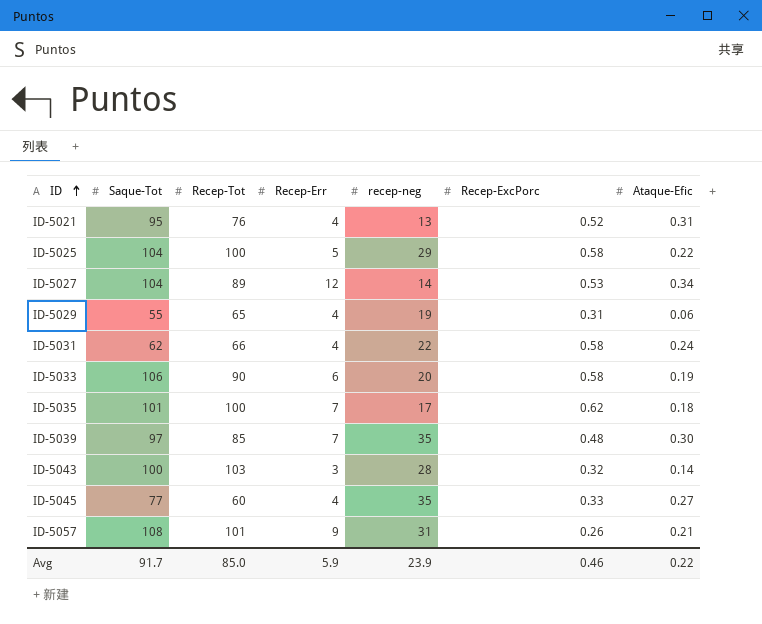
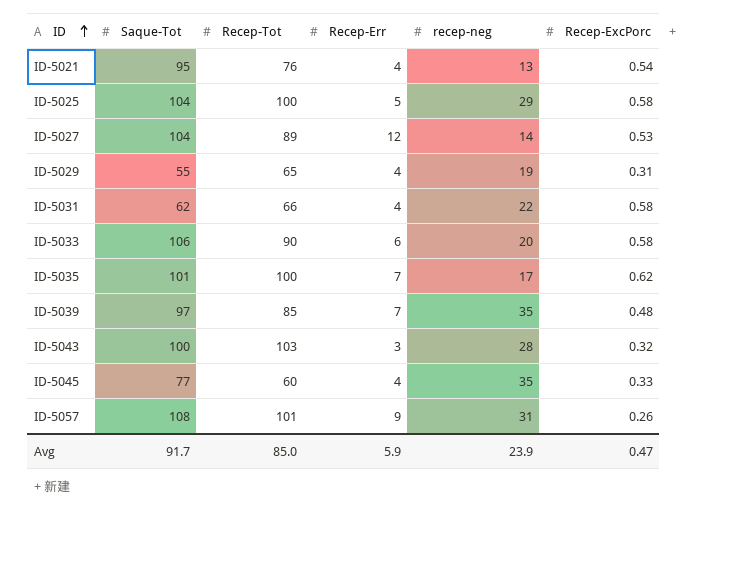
column Ataque-Efic | position: 7 -> none
ID-5021 | Recep-ExcPorc: 0.52 -> 0.54
Avg | Recep-ExcPorc: 0.46 -> 0.47

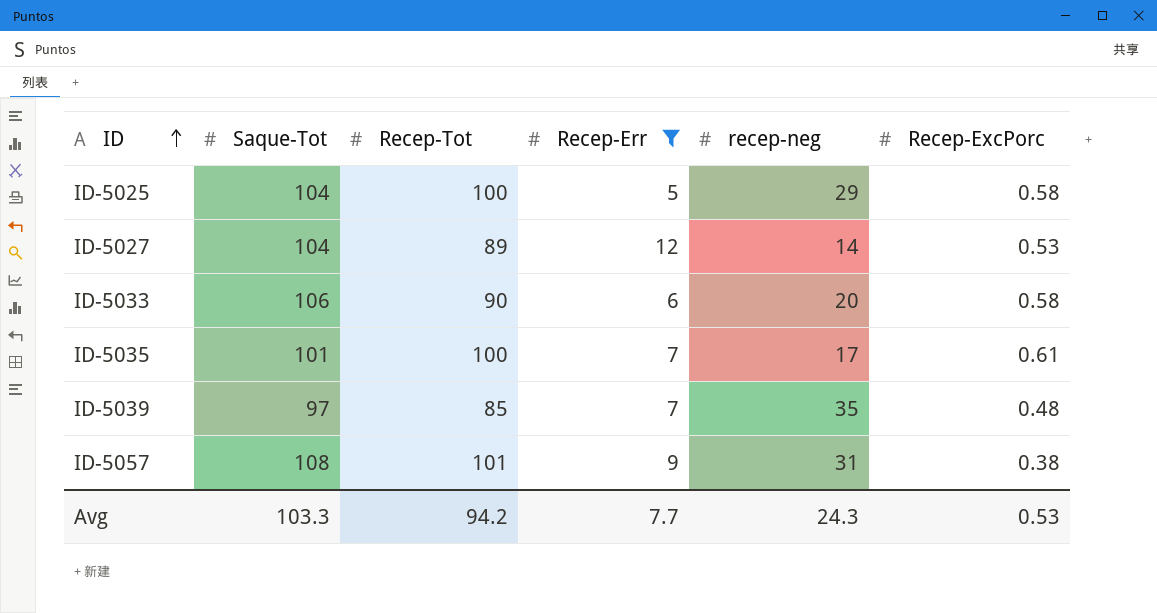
filter: none -> Recep-Err >= 5
ID-5035 | Recep-ExcPorc: 0.62 -> 0.61
ID-5057 | Recep-ExcPorc: 0.26 -> 0.38
Avg | Saque-Tot: 91.7 -> 103.3
Avg | Recep-Tot: 85.0 -> 94.2
Avg | Recep-Err: 5.9 -> 7.7
Avg | recep-neg: 23.9 -> 24.3
Avg | Recep-ExcPorc: 0.47 -> 0.53

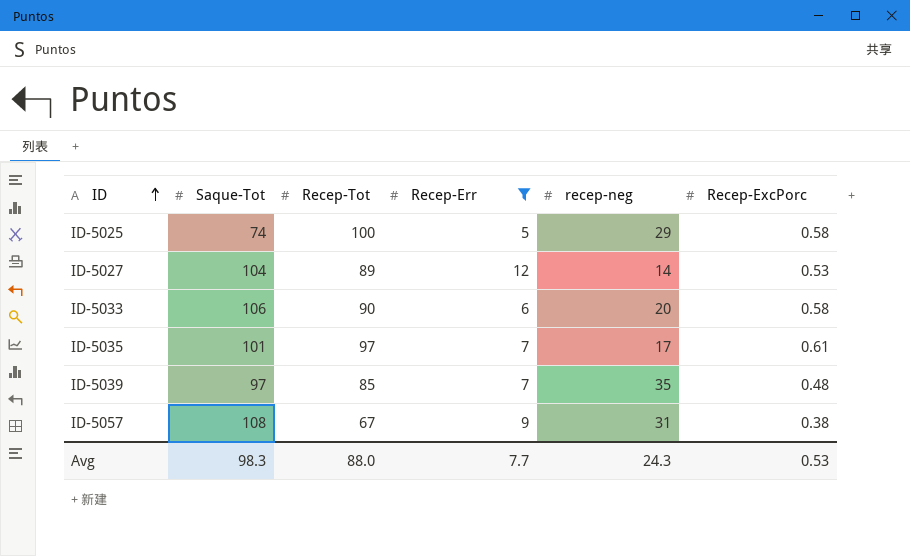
ID-5025 | Saque-Tot: 104 -> 74
ID-5035 | Recep-Tot: 100 -> 97
ID-5057 | Recep-Tot: 101 -> 67
Avg | Saque-Tot: 103.3 -> 98.3
Avg | Recep-Tot: 94.2 -> 88.0

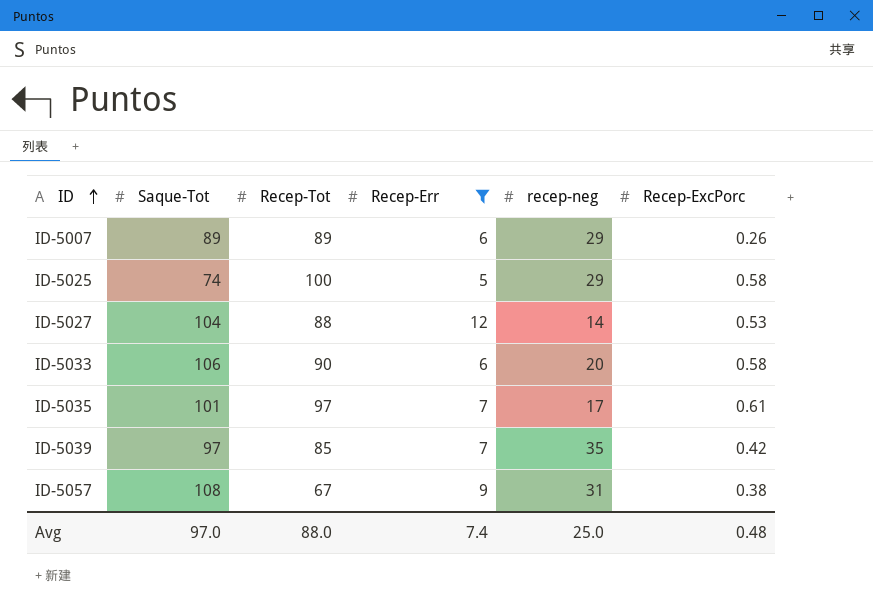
row ID-5007: none -> 89 | 89 | 6 | 29 | 0.26
ID-5027 | Recep-Tot: 89 -> 88
ID-5039 | Recep-ExcPorc: 0.48 -> 0.42
Avg | Saque-Tot: 98.3 -> 97.0
Avg | Recep-Err: 7.7 -> 7.4
Avg | recep-neg: 24.3 -> 25.0
Avg | Recep-ExcPorc: 0.53 -> 0.48

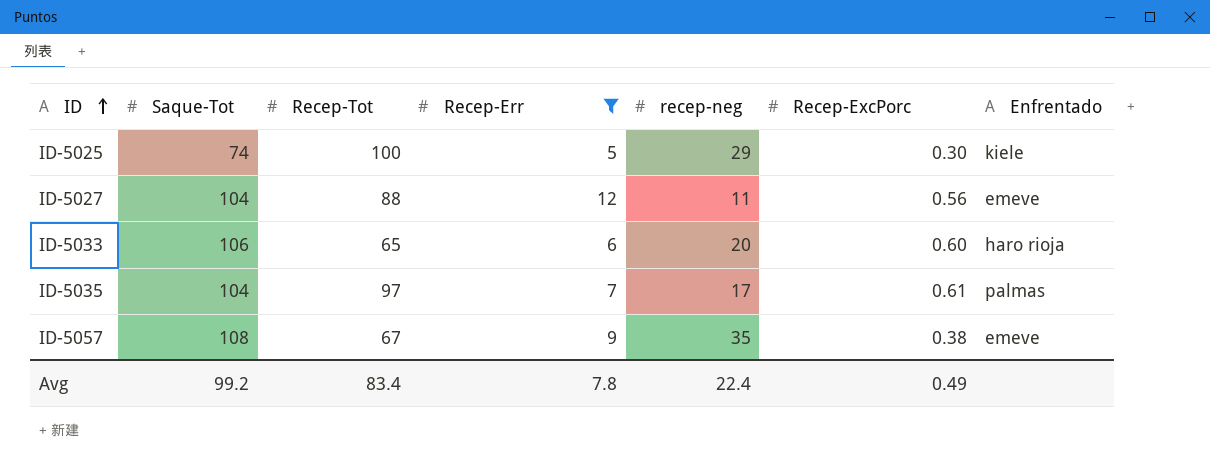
column Enfrentado | position: none -> 7
row ID-5007: 89 | 89 | 6 | 29 | 0.26 -> none
row ID-5039: 97 | 85 | 7 | 35 | 0.42 -> none
ID-5025 | Recep-ExcPorc: 0.58 -> 0.30
ID-5027 | recep-neg: 14 -> 11
ID-5027 | Recep-ExcPorc: 0.53 -> 0.56
ID-5033 | Recep-Tot: 90 -> 65
ID-5033 | Recep-ExcPorc: 0.58 -> 0.60
ID-5035 | Saque-Tot: 101 -> 104
ID-5057 | recep-neg: 31 -> 35
Avg | Saque-Tot: 97.0 -> 99.2
Avg | Recep-Tot: 88.0 -> 83.4
Avg | Recep-Err: 7.4 -> 7.8
Avg | recep-neg: 25.0 -> 22.4
Avg | Recep-ExcPorc: 0.48 -> 0.49

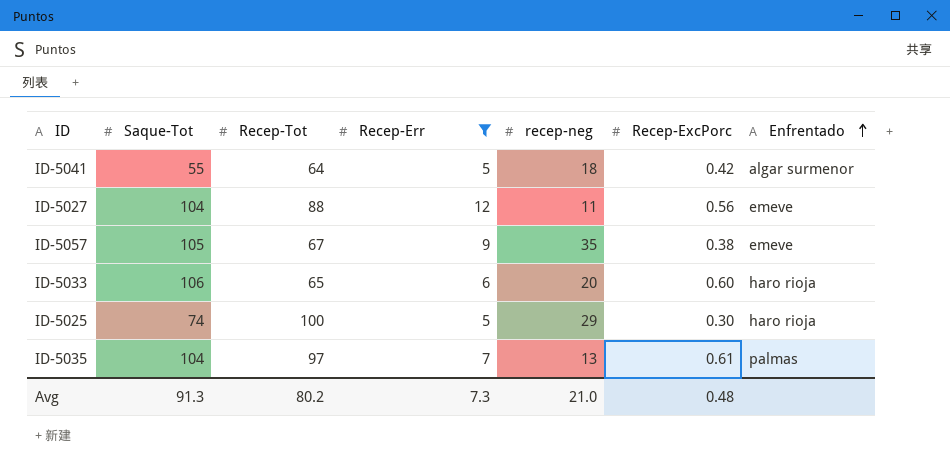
row order: ID ascending -> Enfrentado ascending
row ID-5041: none -> 55 | 64 | 5 | 18 | 0.42 | algar surmenor
ID-5057 | Saque-Tot: 108 -> 105
ID-5025 | Enfrentado: kiele -> haro rioja
ID-5035 | recep-neg: 17 -> 13
Avg | Saque-Tot: 99.2 -> 91.3
Avg | Recep-Tot: 83.4 -> 80.2
Avg | Recep-Err: 7.8 -> 7.3
Avg | recep-neg: 22.4 -> 21.0
Avg | Recep-ExcPorc: 0.49 -> 0.48

